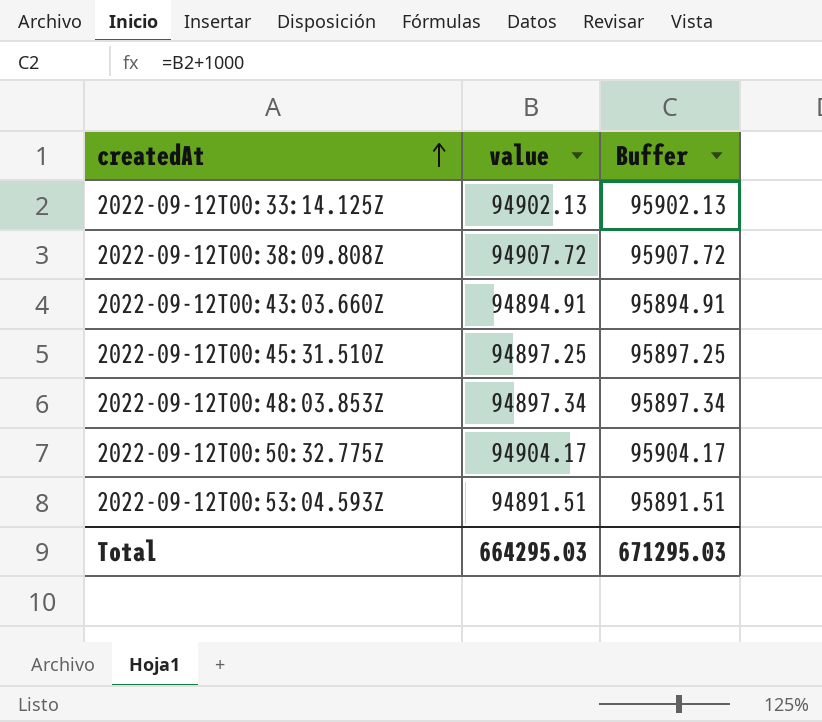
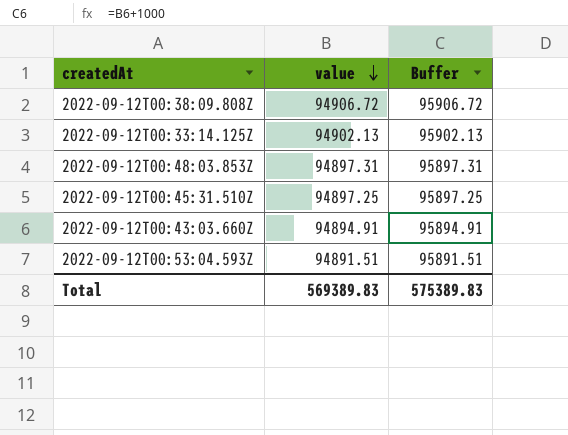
row order: createdAt ascending -> value descending
row 2022-09-12T00:50:32.775Z: 94904.17 | 95904.17 -> none
2022-09-12T00:38:09.808Z | value: 94907.72 -> 94906.72
2022-09-12T00:38:09.808Z | Buffer: 95907.72 -> 95906.72
2022-09-12T00:48:03.853Z | value: 94897.34 -> 94897.31
2022-09-12T00:48:03.853Z | Buffer: 95897.34 -> 95897.31
Total | value: 664295.03 -> 569389.83
Total | Buffer: 671295.03 -> 575389.83

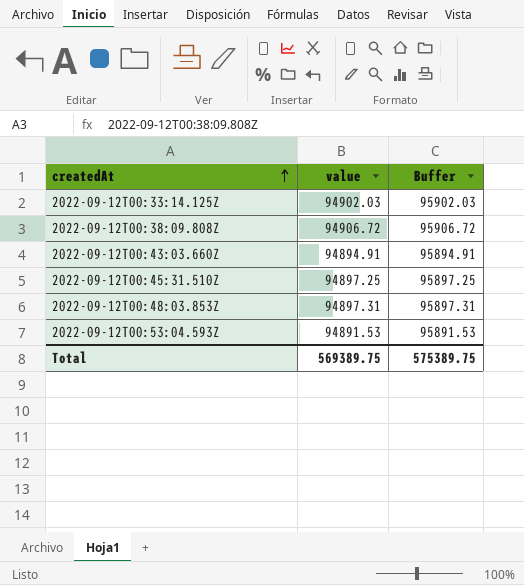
row order: value descending -> createdAt ascending
2022-09-12T00:33:14.125Z | value: 94902.13 -> 94902.03
2022-09-12T00:33:14.125Z | Buffer: 95902.13 -> 95902.03
2022-09-12T00:53:04.593Z | value: 94891.51 -> 94891.53
2022-09-12T00:53:04.593Z | Buffer: 95891.51 -> 95891.53
Total | value: 569389.83 -> 569389.75
Total | Buffer: 575389.83 -> 575389.75

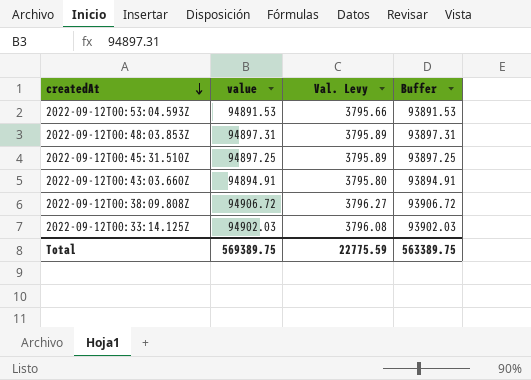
row order: createdAt ascending -> createdAt descending
column Val. Levy | formula: none -> [value] * 0.04
column Buffer | formula: [value] + 1000 -> [value] - 1000
Total | Buffer: 575389.75 -> 563389.75

